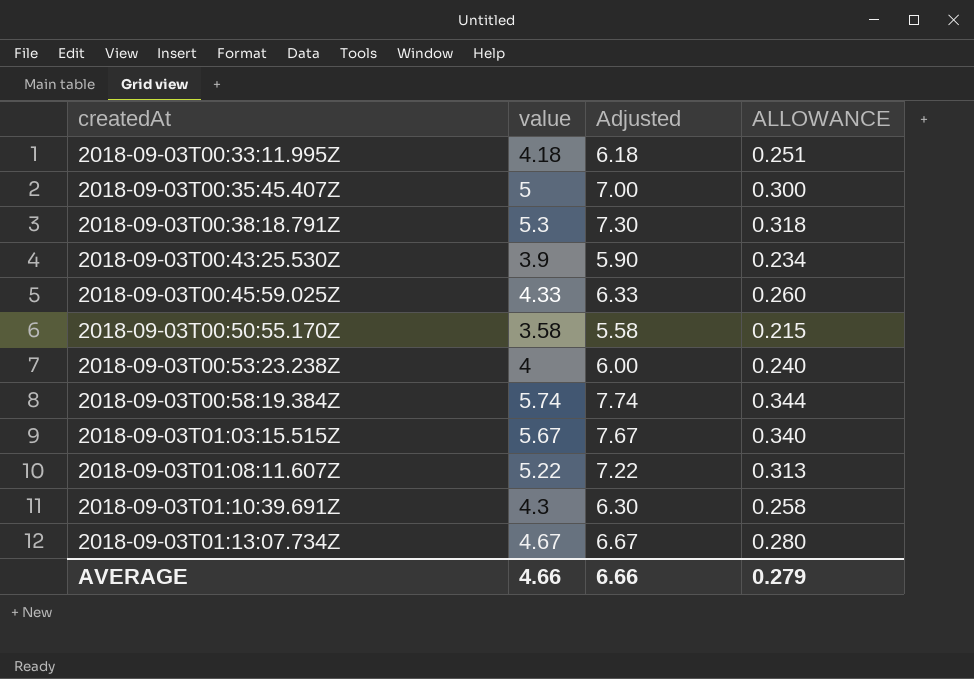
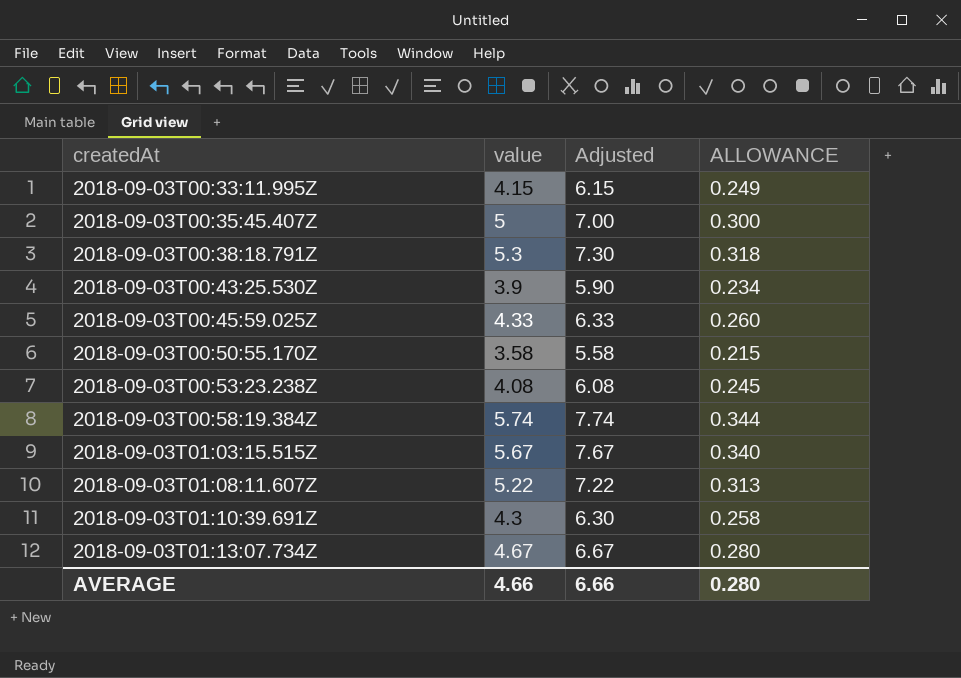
2018-09-03T00:33:11.995Z | value: 4.18 -> 4.15
2018-09-03T00:33:11.995Z | Adjusted: 6.18 -> 6.15
2018-09-03T00:33:11.995Z | ALLOWANCE: 0.251 -> 0.249
2018-09-03T00:53:23.238Z | value: 4 -> 4.08
2018-09-03T00:53:23.238Z | Adjusted: 6.00 -> 6.08
2018-09-03T00:53:23.238Z | ALLOWANCE: 0.240 -> 0.245
AVERAGE | ALLOWANCE: 0.279 -> 0.280

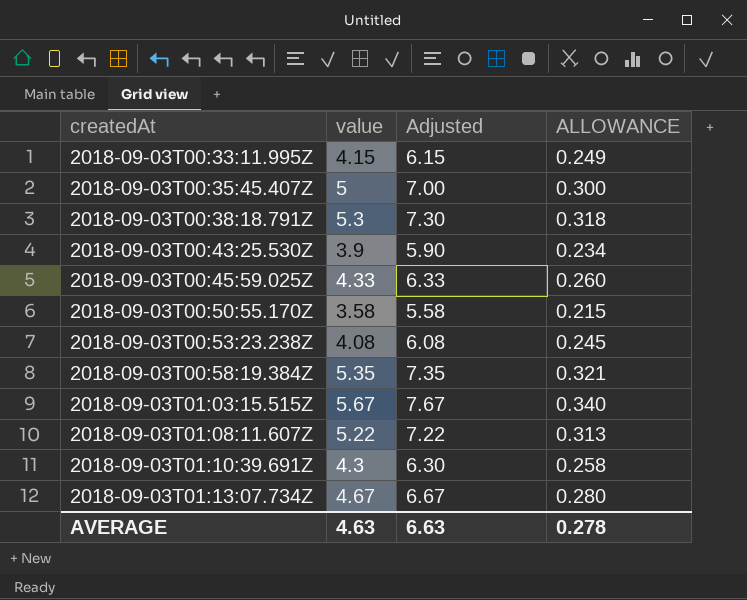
2018-09-03T00:58:19.384Z | value: 5.74 -> 5.35
2018-09-03T00:58:19.384Z | Adjusted: 7.74 -> 7.35
2018-09-03T00:58:19.384Z | ALLOWANCE: 0.344 -> 0.321
AVERAGE | value: 4.66 -> 4.63
AVERAGE | Adjusted: 6.66 -> 6.63
AVERAGE | ALLOWANCE: 0.280 -> 0.278

